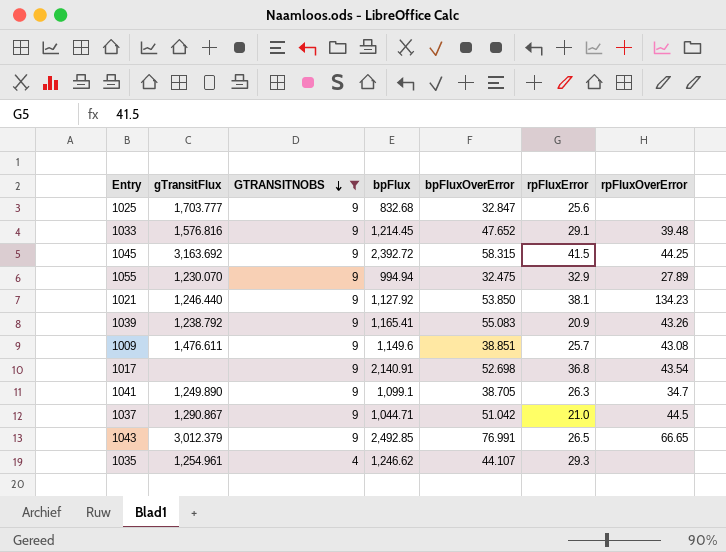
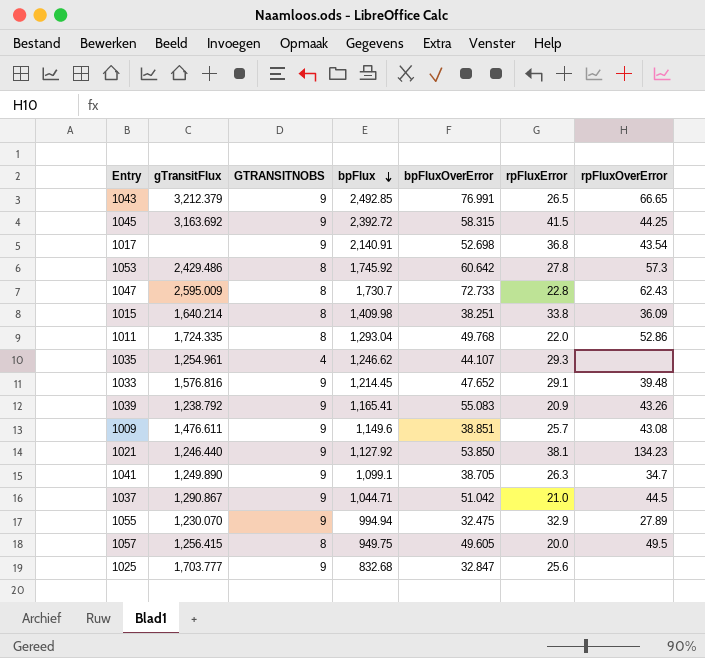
filter: GTRANSITNOBS != 8 -> none
row order: GTRANSITNOBS descending -> bpFlux descending
1043 | gTransitFlux: 3,012.379 -> 3,212.379

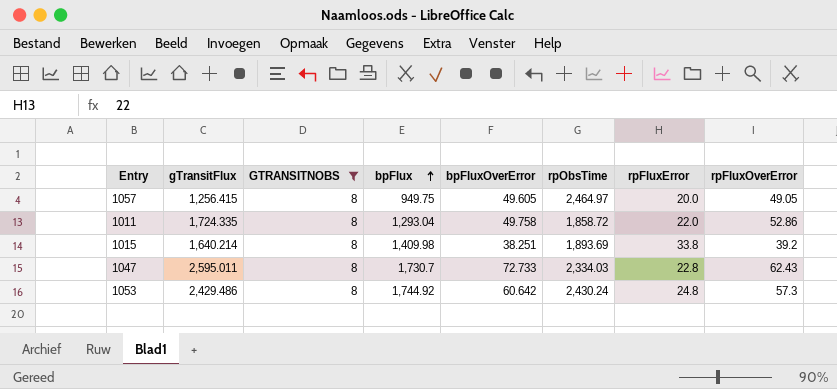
filter: none -> GTRANSITNOBS = 8
row order: bpFlux descending -> bpFlux ascending
column rpObsTime | position: none -> 6
1057 | rpFluxOverError: 49.5 -> 49.05
1011 | bpFluxOverError: 49.768 -> 49.758
1015 | rpFluxOverError: 36.09 -> 39.2
1047 | gTransitFlux: 2,595.009 -> 2,595.011
1053 | bpFlux: 1,745.92 -> 1,744.92
1053 | rpFluxError: 27.8 -> 24.8

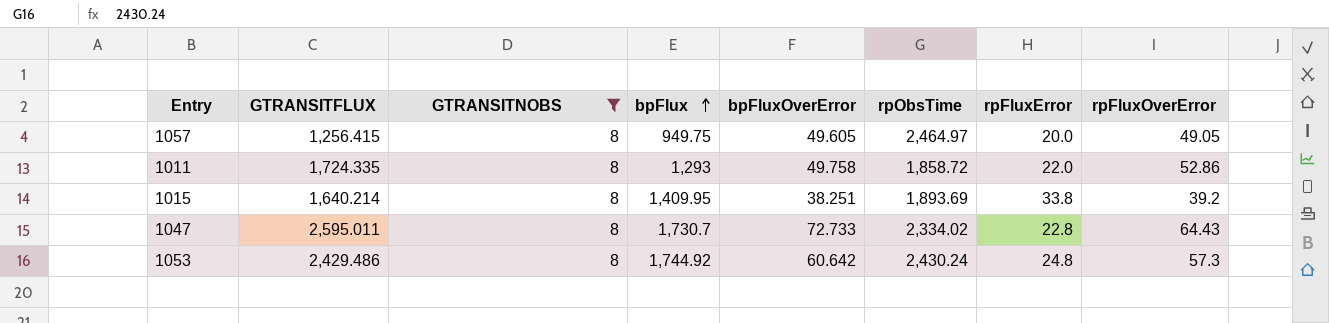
column name: gTransitFlux -> GTRANSITFLUX
1011 | bpFlux: 1,293.04 -> 1,293
1015 | bpFlux: 1,409.98 -> 1,409.95
1047 | rpObsTime: 2,334.03 -> 2,334.02
1047 | rpFluxOverError: 62.43 -> 64.43

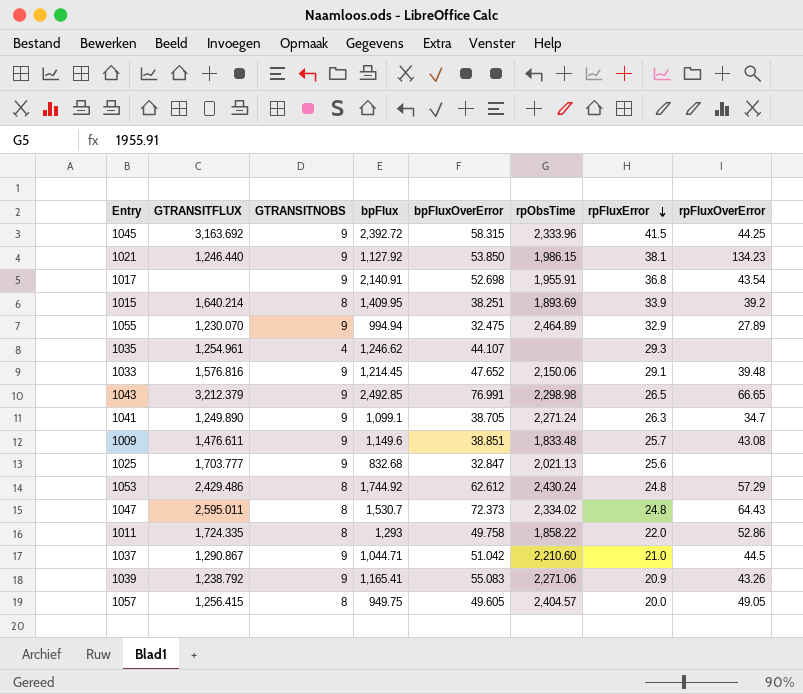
filter: GTRANSITNOBS = 8 -> none
row order: bpFlux ascending -> rpFluxError descending
1015 | rpFluxError: 33.8 -> 33.9
1053 | bpFluxOverError: 60.642 -> 62.612
1053 | rpFluxOverError: 57.3 -> 57.29
1047 | bpFlux: 1,730.7 -> 1,530.7
1047 | bpFluxOverError: 72.733 -> 72.373
1047 | rpFluxError: 22.8 -> 24.8
1011 | rpObsTime: 1,858.72 -> 1,858.22
1057 | rpObsTime: 2,464.97 -> 2,404.57

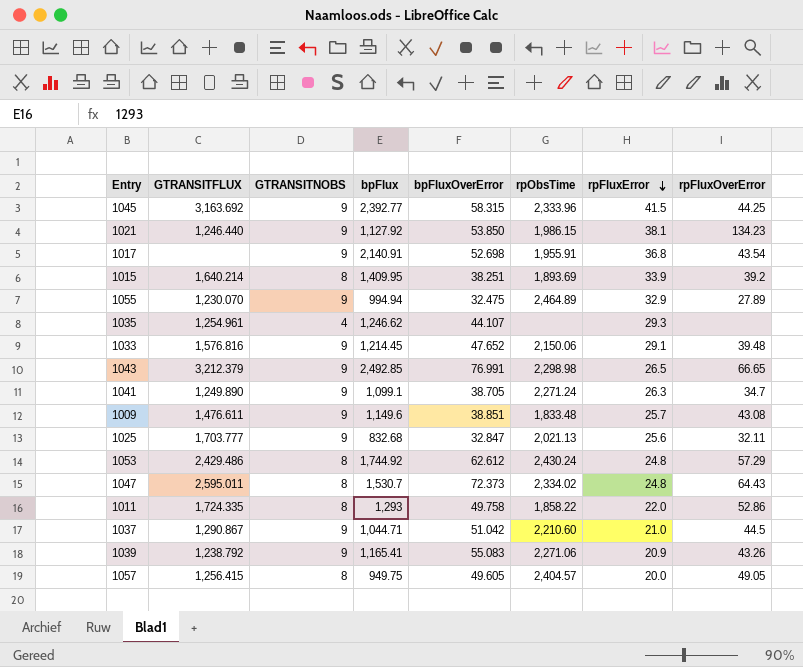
1045 | bpFlux: 2,392.72 -> 2,392.77
1025 | rpFluxOverError: none -> 32.11

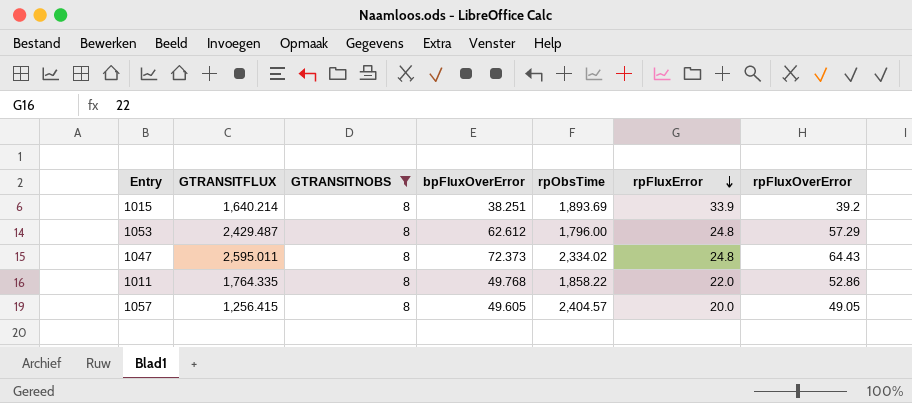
filter: none -> GTRANSITNOBS = 8
column bpFlux | position: 4 -> none
1053 | GTRANSITFLUX: 2,429.486 -> 2,429.487
1053 | rpObsTime: 2,430.24 -> 1,796.00
1011 | GTRANSITFLUX: 1,724.335 -> 1,764.335
1011 | bpFluxOverError: 49.758 -> 49.768

